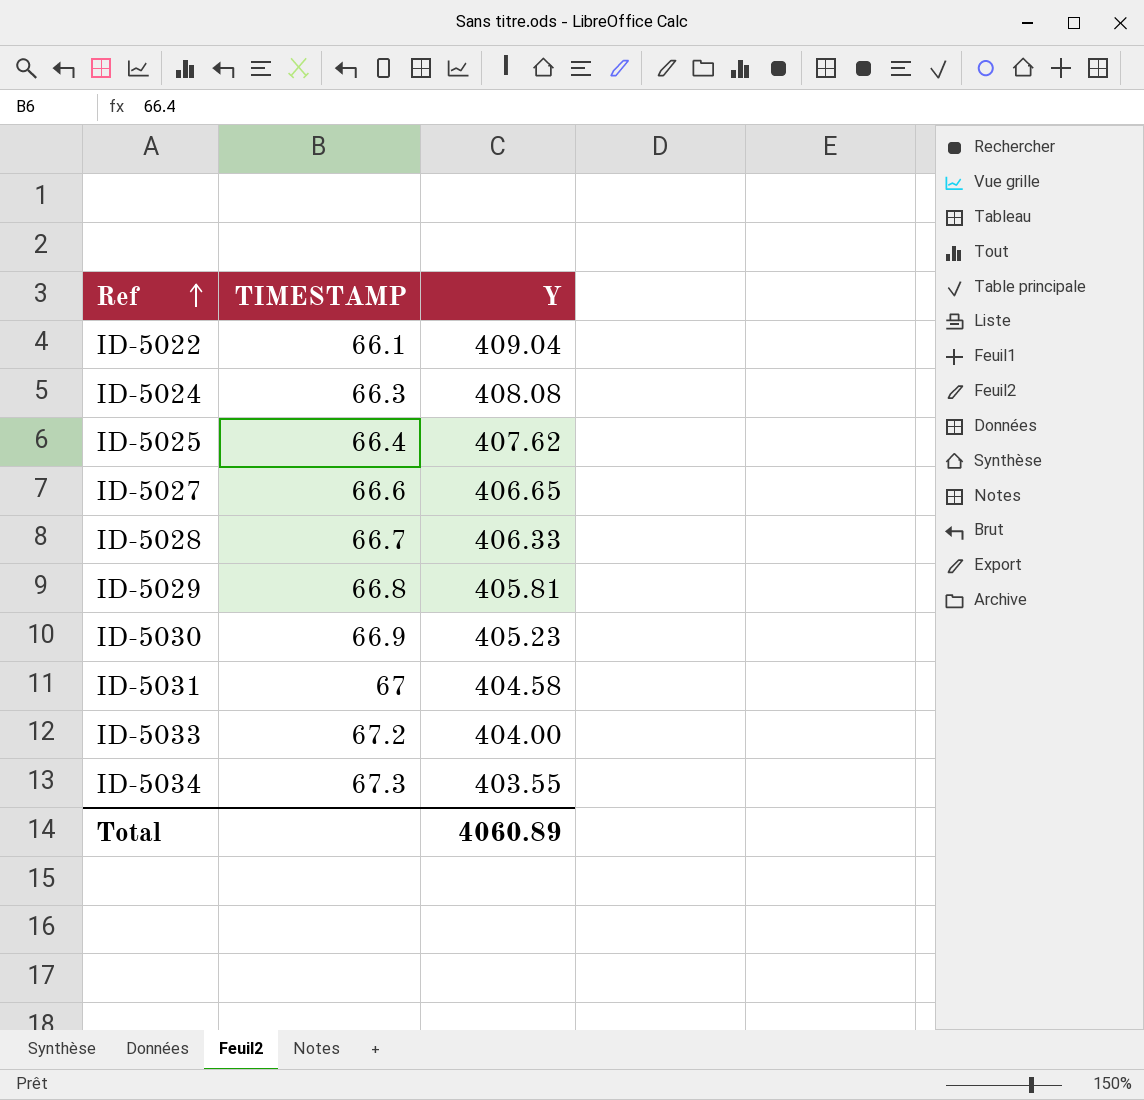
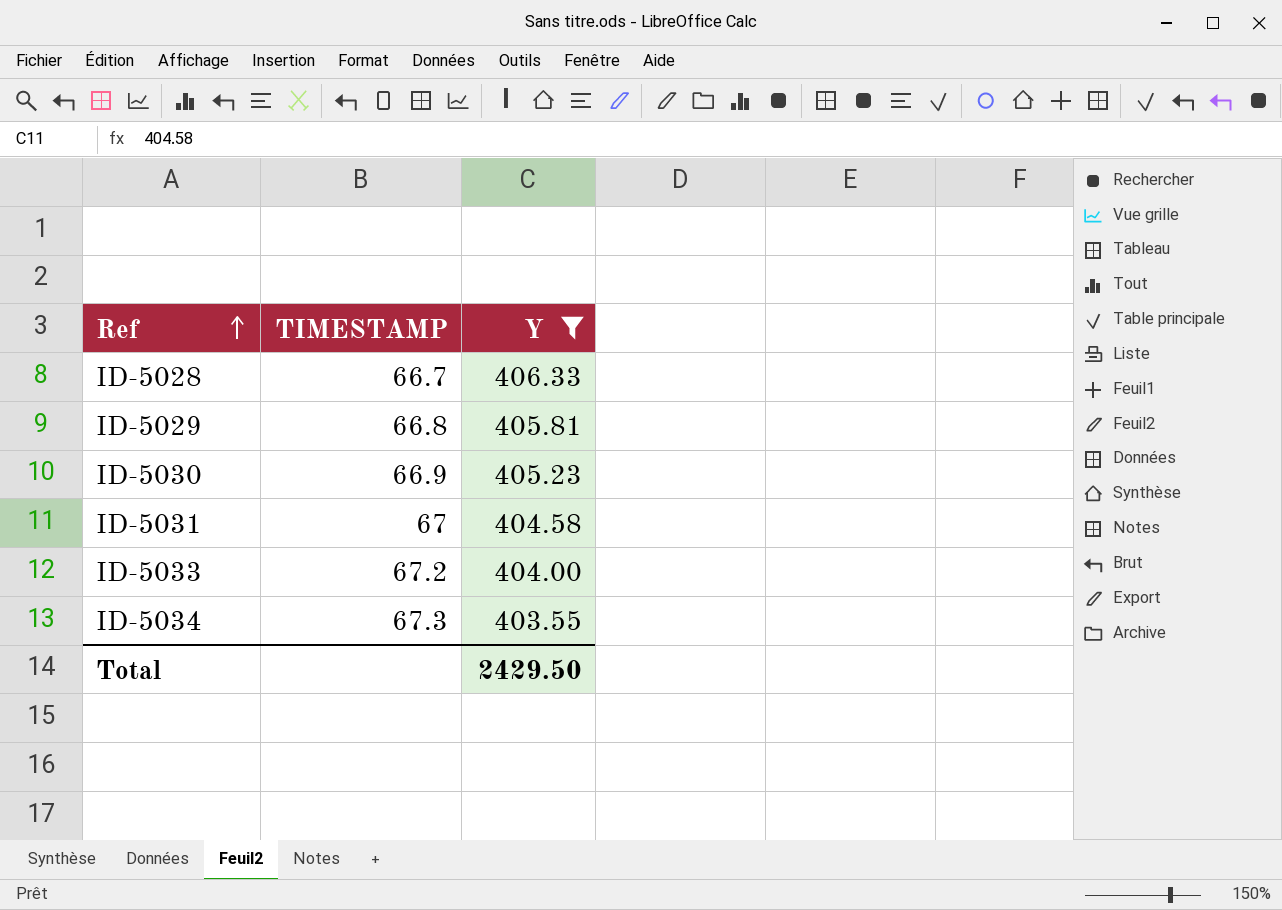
filter: none -> Y <= 406.33
Total | Y: 4060.89 -> 2429.50

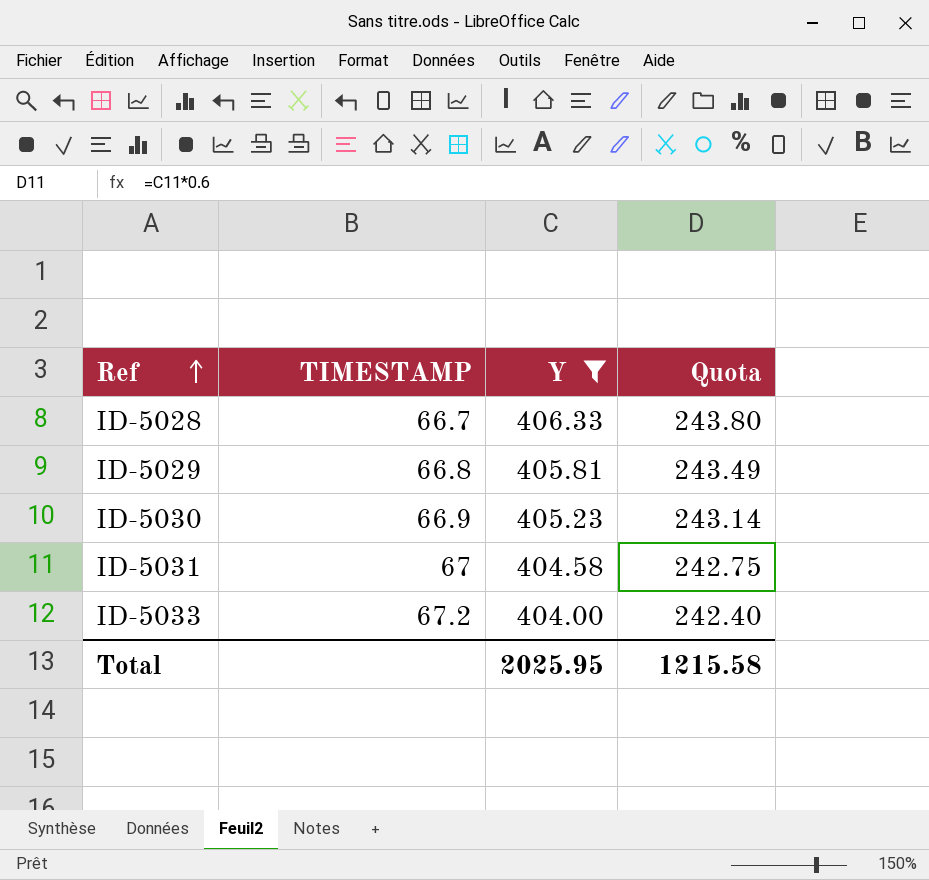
column Quota | formula: none -> [Y] * 0.6
row ID-5034: 67.3 | 403.55 -> none
Total | Y: 2429.50 -> 2025.95

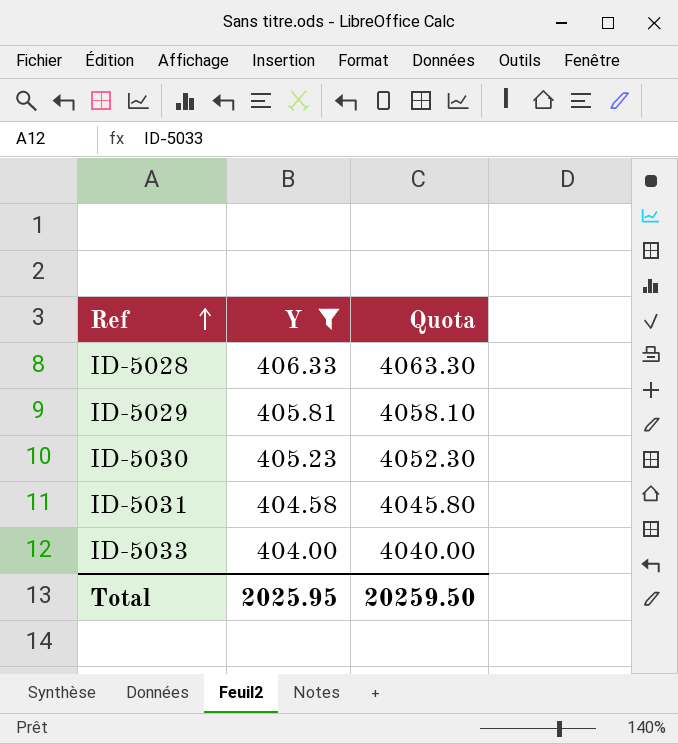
column TIMESTAMP | position: 2 -> none
column Quota | formula: [Y] * 0.6 -> [Y] * 10
Total | Quota: 1215.58 -> 20259.50

